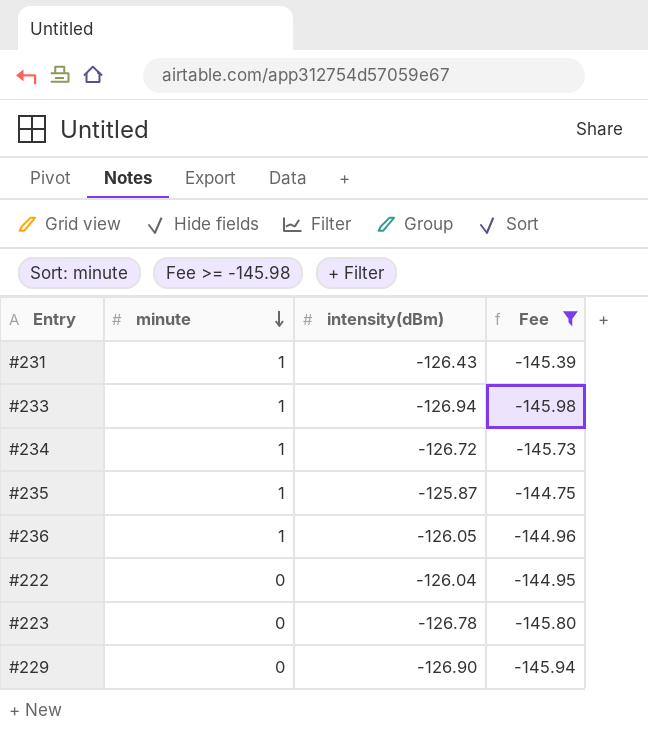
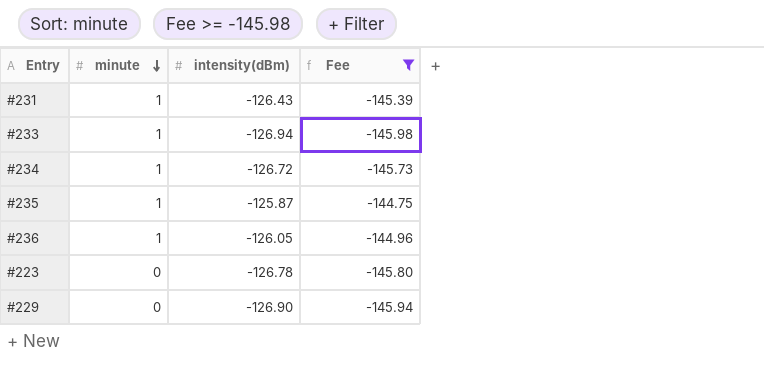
row #222: 0 | -126.04 | -144.95 -> none

